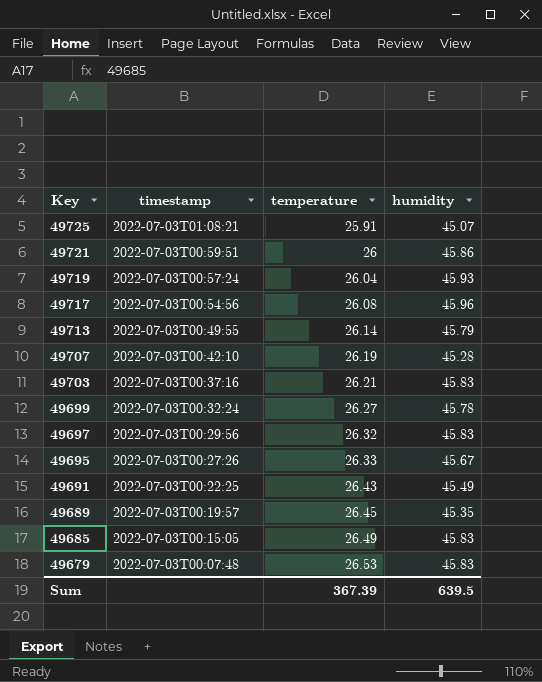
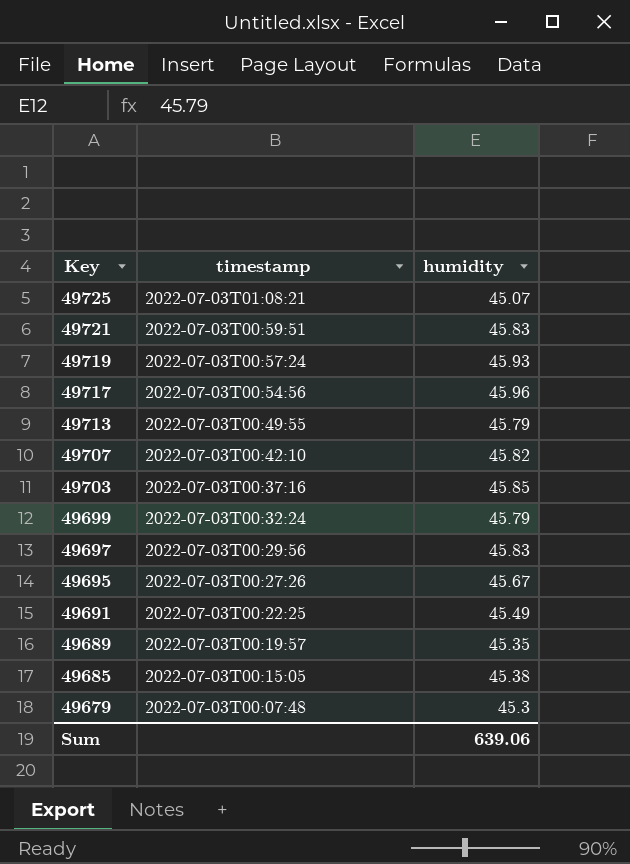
column temperature | position: 3 -> none
49721 | humidity: 45.86 -> 45.83
49707 | humidity: 45.28 -> 45.82
49703 | humidity: 45.83 -> 45.85
49699 | humidity: 45.78 -> 45.79
49685 | humidity: 45.83 -> 45.38
49679 | humidity: 45.83 -> 45.3
Sum | humidity: 639.5 -> 639.06

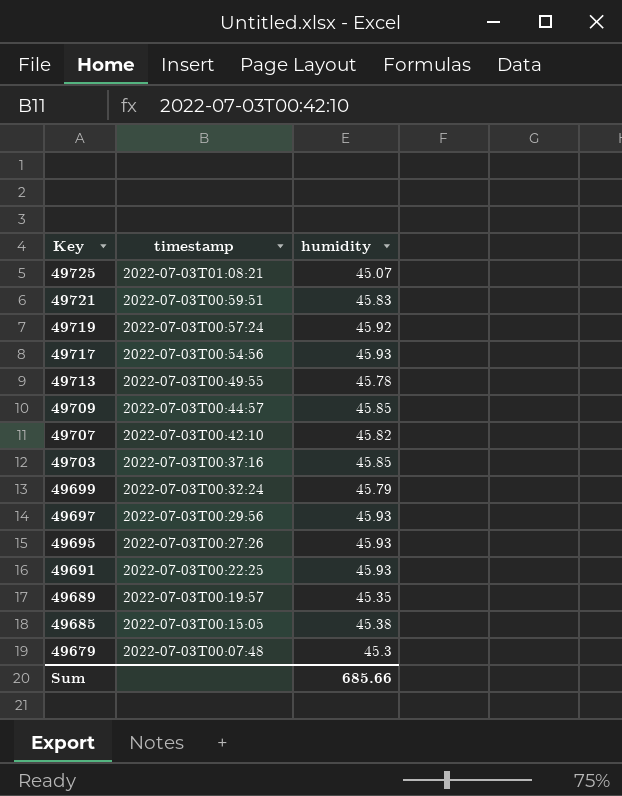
49719 | humidity: 45.93 -> 45.92
49717 | humidity: 45.96 -> 45.93
49713 | humidity: 45.79 -> 45.78
row 49709: none -> 2022-07-03T00:44:57 | 45.85
49697 | humidity: 45.83 -> 45.93
49695 | humidity: 45.67 -> 45.93
49691 | humidity: 45.49 -> 45.93
Sum | humidity: 639.06 -> 685.66

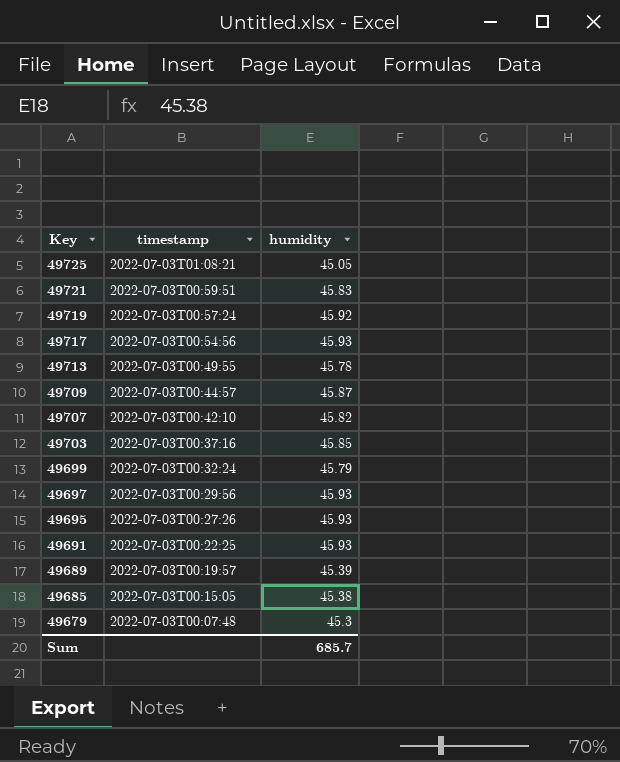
49725 | humidity: 45.07 -> 45.05
49709 | humidity: 45.85 -> 45.87
49689 | humidity: 45.35 -> 45.39
Sum | humidity: 685.66 -> 685.7

